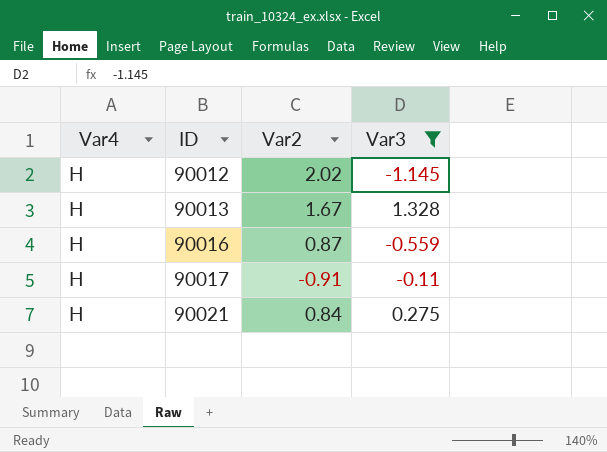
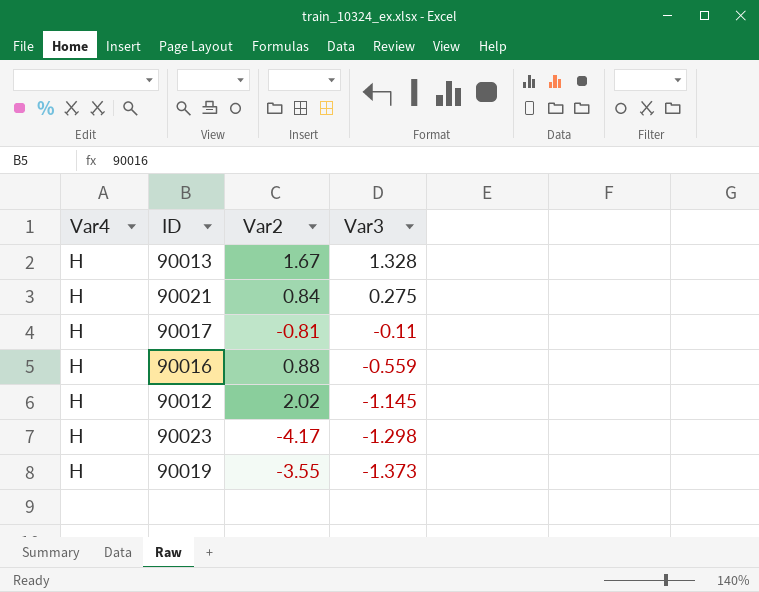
filter: Var3 >= -1.145 -> none
row order: ID ascending -> Var3 descending
90017 | Var2: -0.91 -> -0.81
90016 | Var2: 0.87 -> 0.88

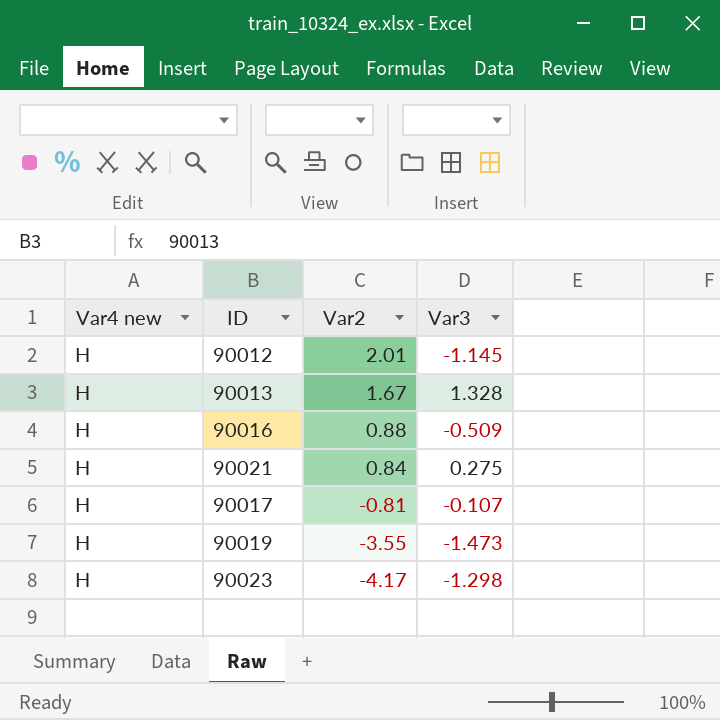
row order: Var3 descending -> Var2 descending
column name: Var4 -> Var4 new
90012 | Var2: 2.02 -> 2.01
90016 | Var3: -0.559 -> -0.509
90017 | Var3: -0.11 -> -0.107
90019 | Var3: -1.373 -> -1.473

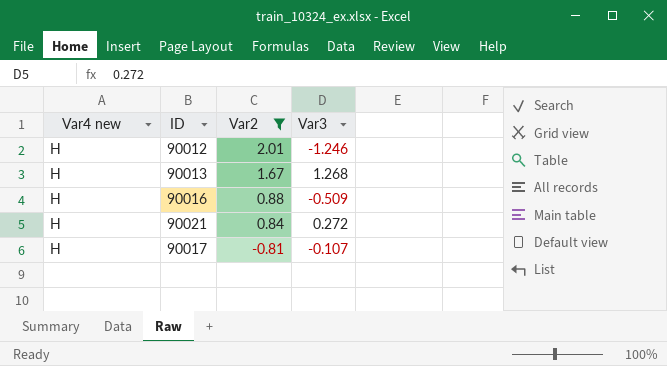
filter: none -> Var2 >= -0.81
90012 | Var3: -1.145 -> -1.246
90013 | Var3: 1.328 -> 1.268
90021 | Var3: 0.275 -> 0.272

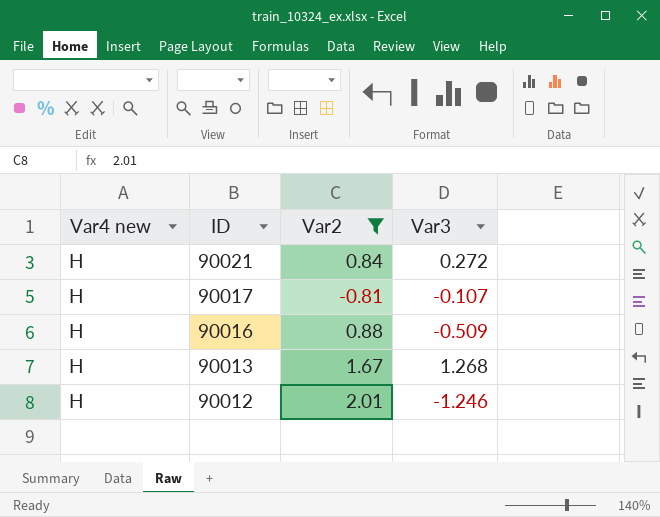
row order: Var2 descending -> ID descending

